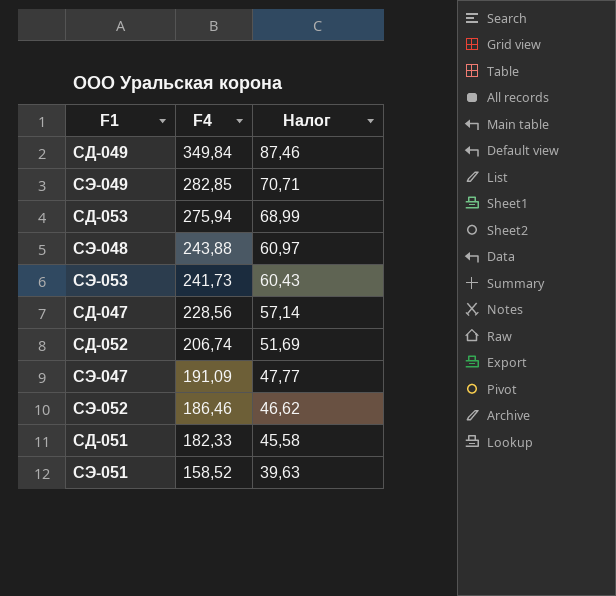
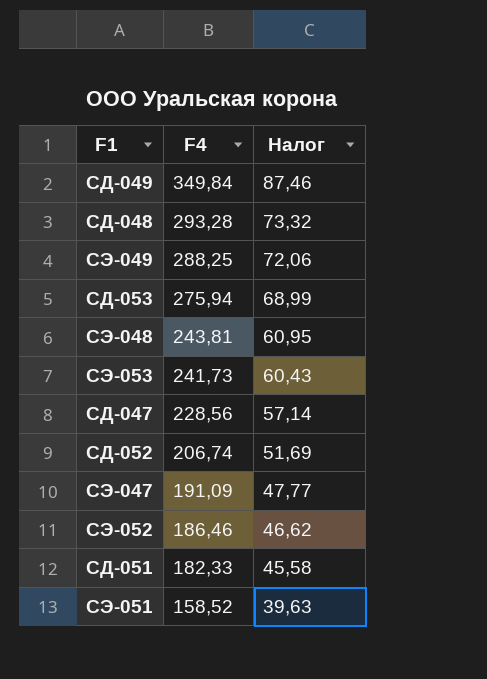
row СД-048: none -> 293,28 | 73,32
СЭ-049 | F4: 282,85 -> 288,25
СЭ-049 | Налог: 70,71 -> 72,06
СЭ-048 | F4: 243,88 -> 243,81
СЭ-048 | Налог: 60,97 -> 60,95

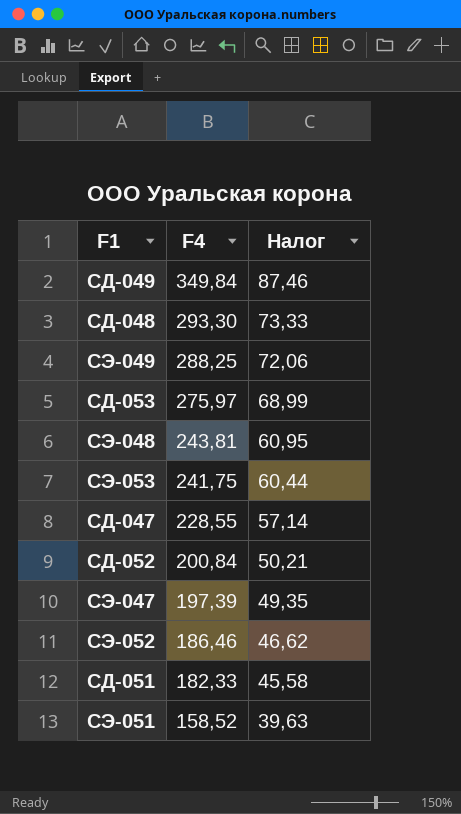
СД-048 | F4: 293,28 -> 293,30
СД-048 | Налог: 73,32 -> 73,33
СД-053 | F4: 275,94 -> 275,97
СЭ-053 | F4: 241,73 -> 241,75
СЭ-053 | Налог: 60,43 -> 60,44
СД-047 | F4: 228,56 -> 228,55
СД-052 | F4: 206,74 -> 200,84
СД-052 | Налог: 51,69 -> 50,21
СЭ-047 | F4: 191,09 -> 197,39
СЭ-047 | Налог: 47,77 -> 49,35

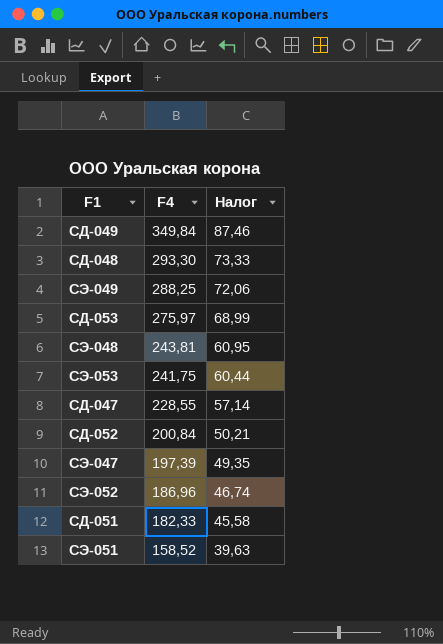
СЭ-052 | F4: 186,46 -> 186,96
СЭ-052 | Налог: 46,62 -> 46,74

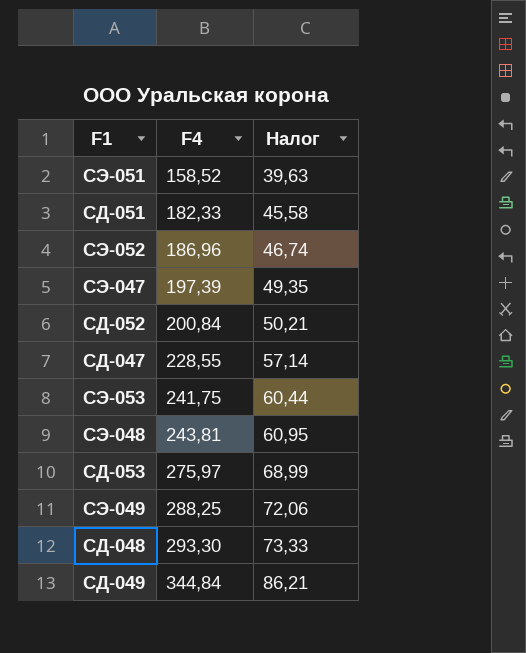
row order: F4 descending -> F4 ascending
СД-049 | F4: 349,84 -> 344,84
СД-049 | Налог: 87,46 -> 86,21

